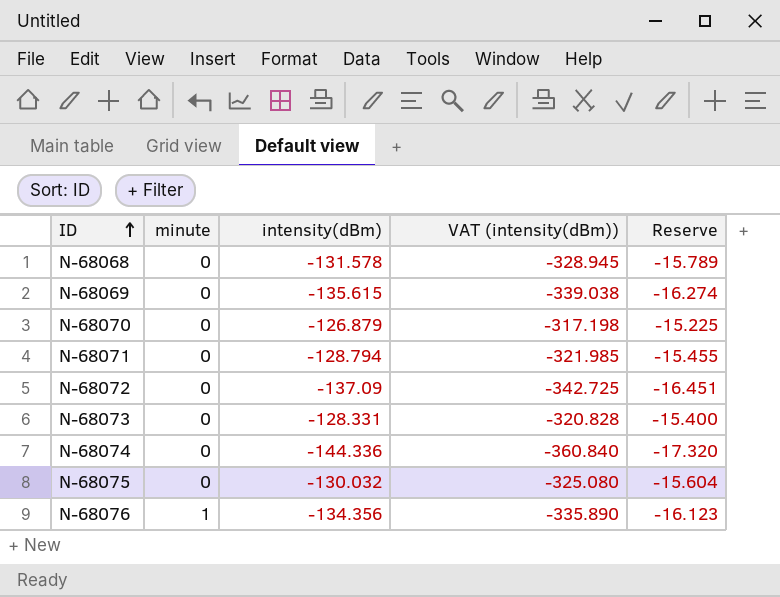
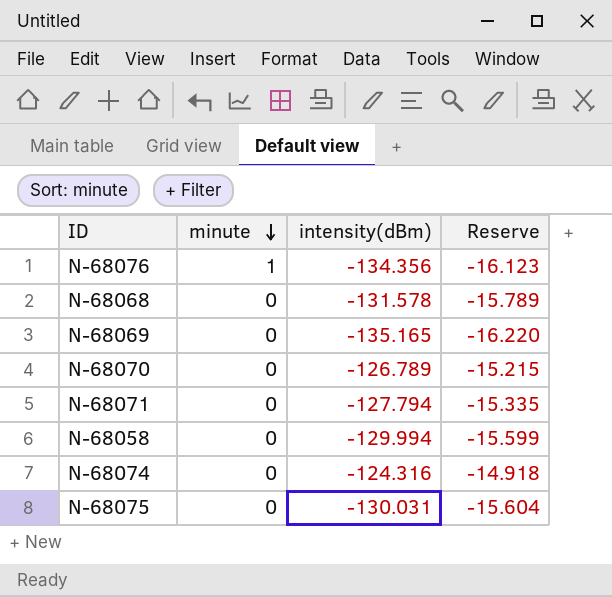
row order: ID ascending -> minute descending
column VAT (intensity(dBm)) | formula: [intensity(dBm)] * 2.5 -> none
row N-68072: 0 | -137.09 | -342.725 | -16.451 -> none
row N-68073: 0 | -128.331 | -320.828 | -15.400 -> none
N-68069 | intensity(dBm): -135.615 -> -135.165
N-68069 | Reserve: -16.274 -> -16.220
N-68070 | intensity(dBm): -126.879 -> -126.789
N-68070 | Reserve: -15.225 -> -15.215
N-68071 | intensity(dBm): -128.794 -> -127.794
N-68071 | Reserve: -15.455 -> -15.335
row N-68058: none -> 0 | -129.994 | -15.599
N-68074 | intensity(dBm): -144.336 -> -124.316
N-68074 | Reserve: -17.320 -> -14.918
N-68075 | intensity(dBm): -130.032 -> -130.031

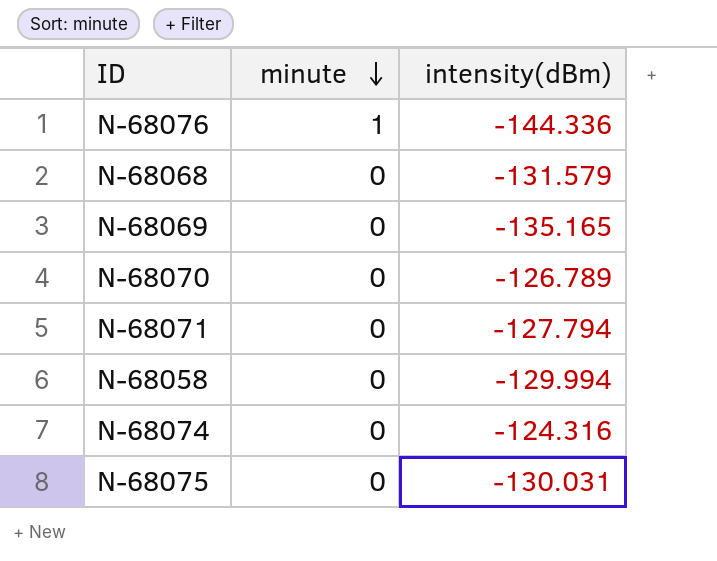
column Reserve | formula: [intensity(dBm)] * 0.12 -> none
N-68076 | intensity(dBm): -134.356 -> -144.336
N-68068 | intensity(dBm): -131.578 -> -131.579

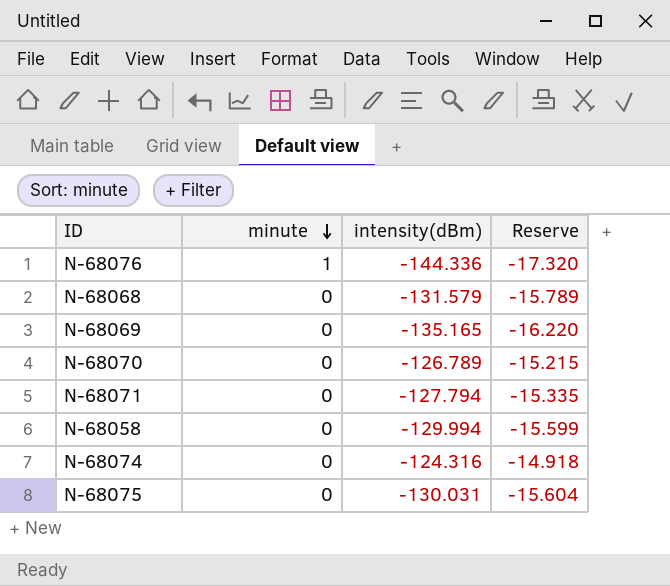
column Reserve | formula: none -> [intensity(dBm)] * 0.12

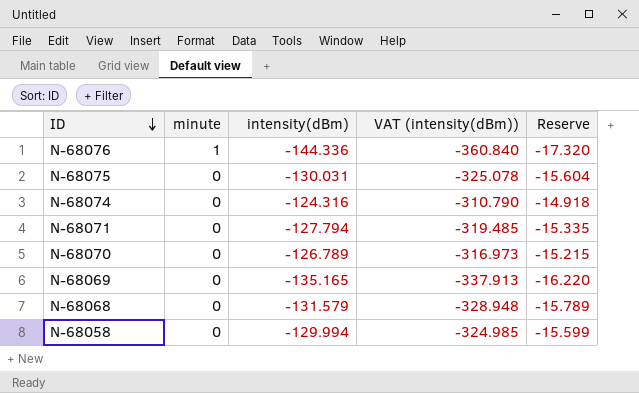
row order: minute descending -> ID descending
column VAT (intensity(dBm)) | formula: none -> [intensity(dBm)] * 2.5

